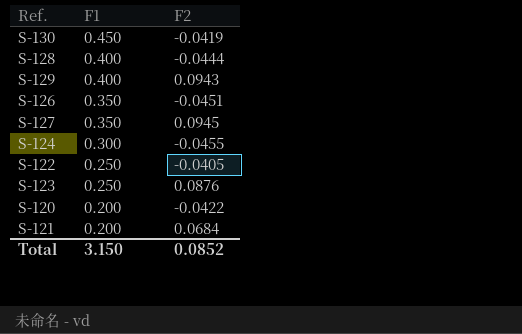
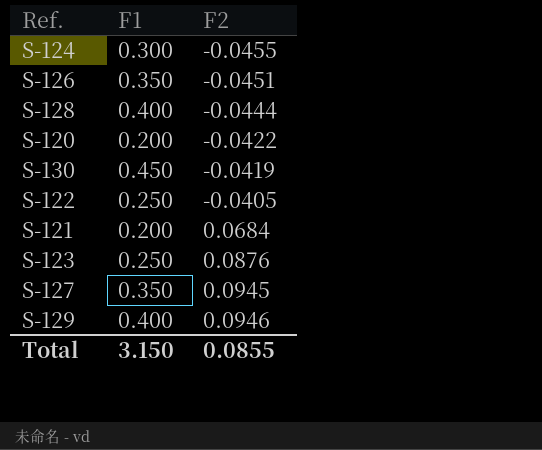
row order: F1 descending -> F2 ascending
S-129 | F2: 0.0943 -> 0.0946
Total | F2: 0.0852 -> 0.0855

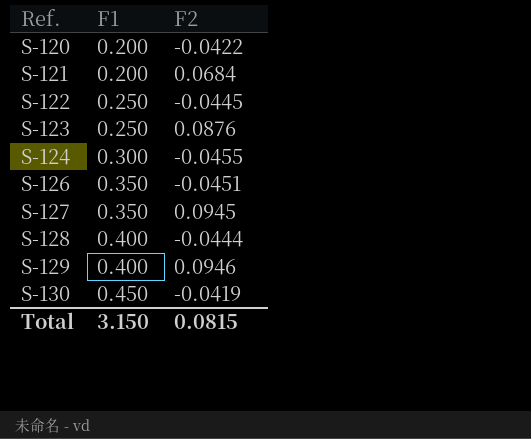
row order: F2 ascending -> Ref. ascending
S-122 | F2: -0.0405 -> -0.0445
Total | F2: 0.0855 -> 0.0815

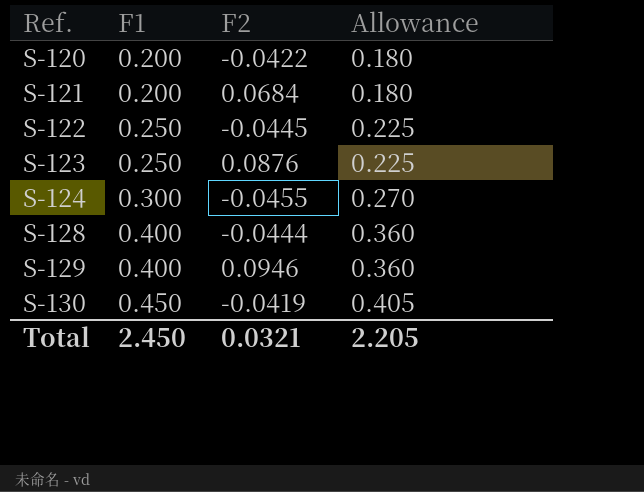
column Allowance | formula: none -> [F1] * 0.9
row S-126: 0.350 | -0.0451 -> none
row S-127: 0.350 | 0.0945 -> none
Total | F1: 3.150 -> 2.450
Total | F2: 0.0815 -> 0.0321

